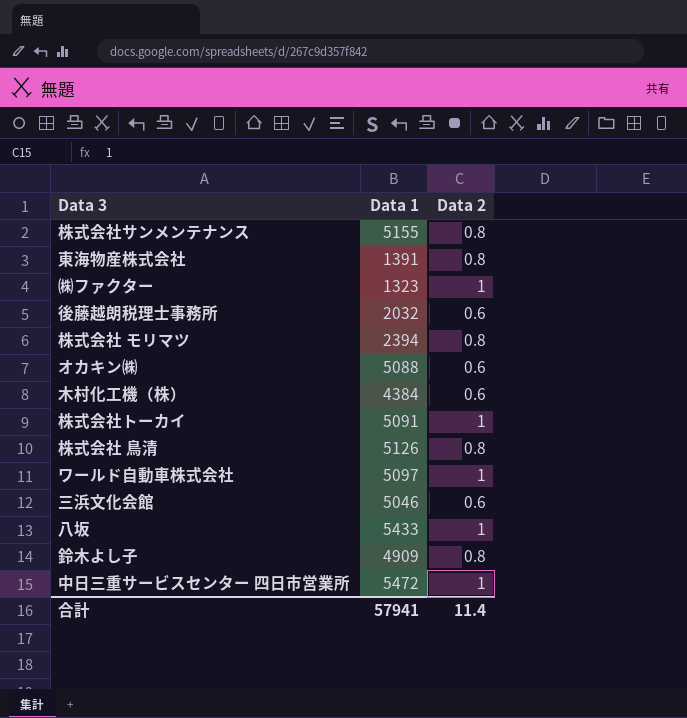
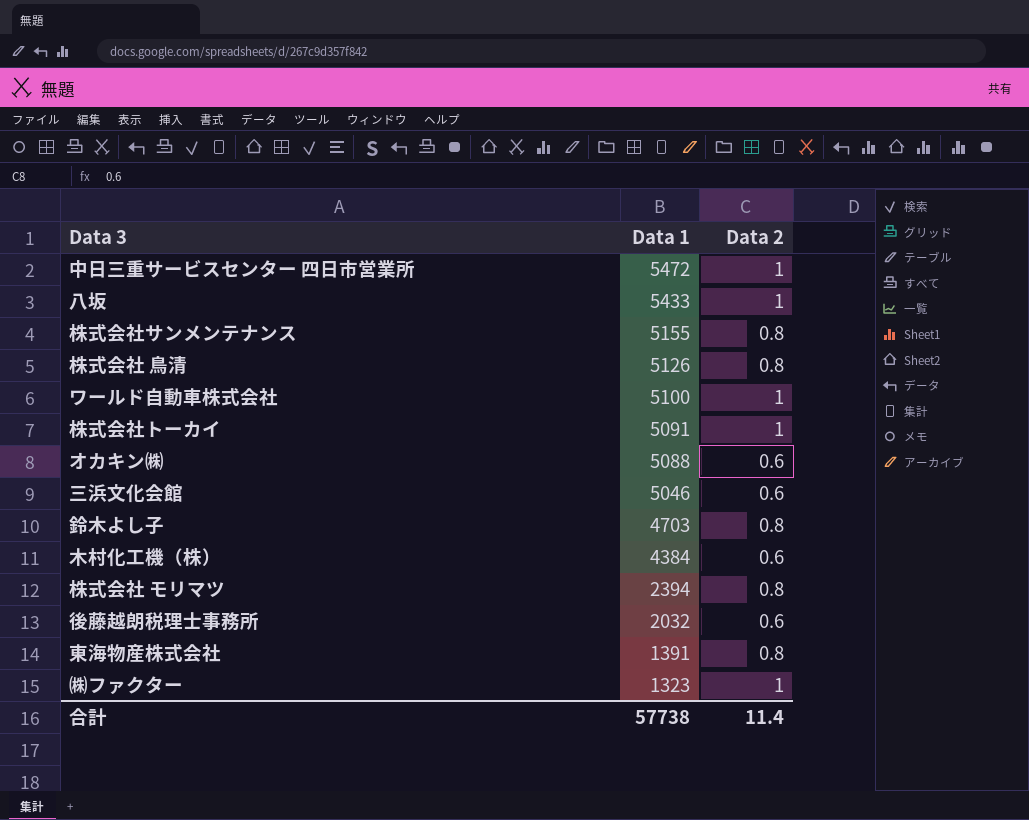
row order: none -> Data 1 descending
ワールド自動車株式会社 | Data 1: 5097 -> 5100
鈴木よし子 | Data 1: 4909 -> 4703
合計 | Data 1: 57941 -> 57738

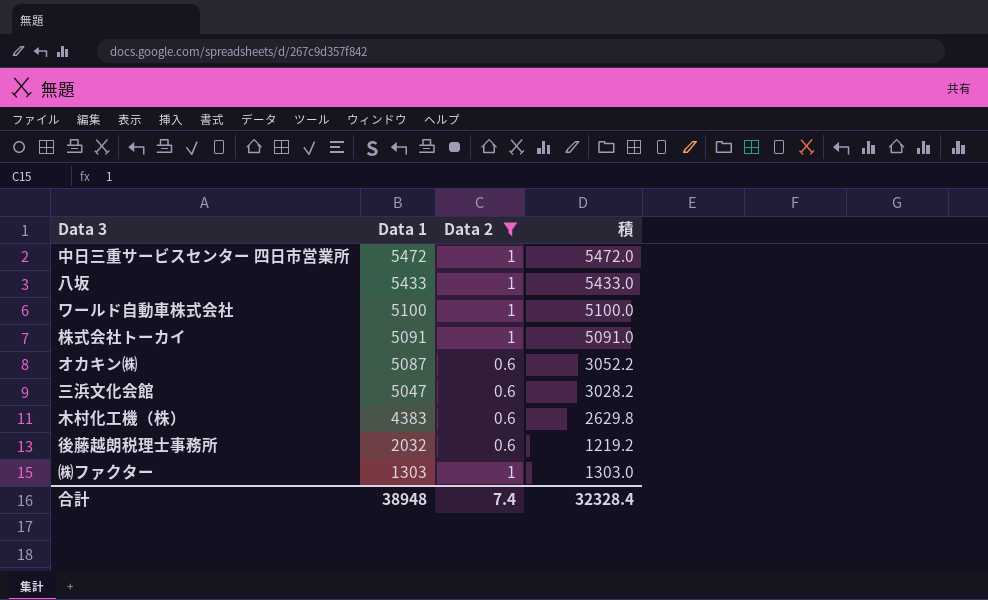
filter: none -> Data 2 != 0.8
column 積 | formula: none -> [Data 1] * [Data 2]
オカキン㈱ | Data 1: 5088 -> 5087
三浜文化会館 | Data 1: 5046 -> 5047
木村化工機（株） | Data 1: 4384 -> 4383
㈱ファクター | Data 1: 1323 -> 1303
合計 | Data 1: 57738 -> 38948
合計 | Data 2: 11.4 -> 7.4

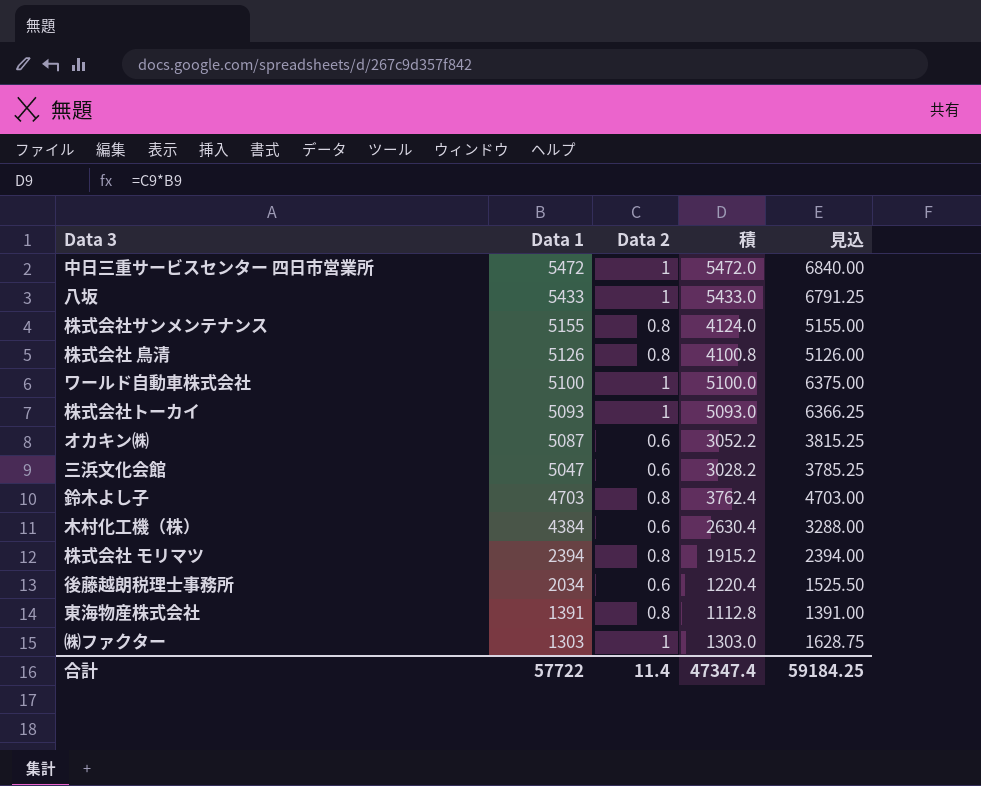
filter: Data 2 != 0.8 -> none
column 見込 | formula: none -> [積] * 1.25
株式会社トーカイ | Data 1: 5091 -> 5093
株式会社トーカイ | 積: 5091.0 -> 5093.0
木村化工機（株） | Data 1: 4383 -> 4384
木村化工機（株） | 積: 2629.8 -> 2630.4
後藤越朗税理士事務所 | Data 1: 2032 -> 2034
後藤越朗税理士事務所 | 積: 1219.2 -> 1220.4
合計 | Data 1: 38948 -> 57722
合計 | Data 2: 7.4 -> 11.4
合計 | 積: 32328.4 -> 47347.4

